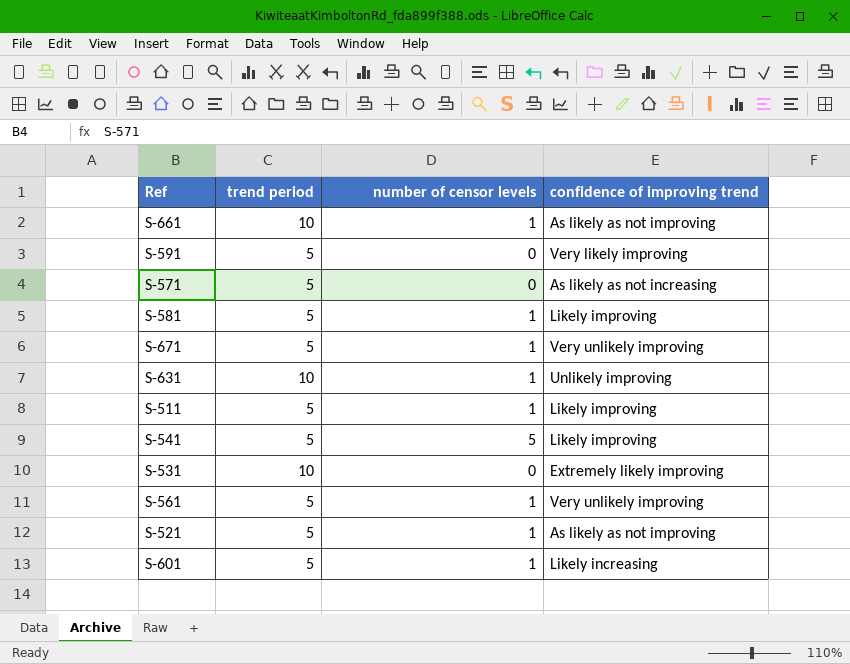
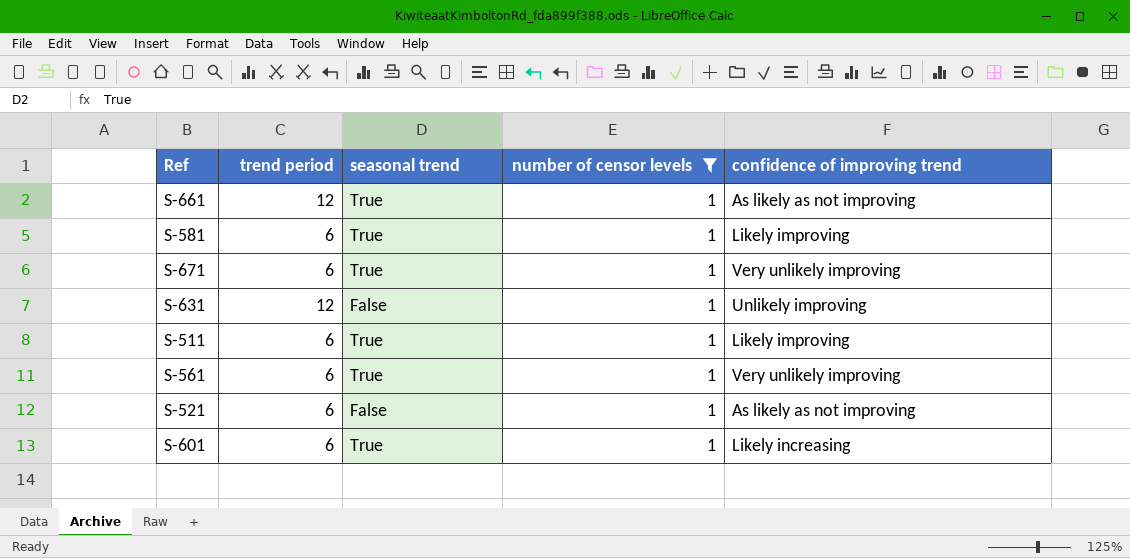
filter: none -> number of censor levels = 1
column seasonal trend | position: none -> 3
S-661 | trend period: 10 -> 12
S-581 | trend period: 5 -> 6
S-671 | trend period: 5 -> 6
S-631 | trend period: 10 -> 12
S-511 | trend period: 5 -> 6
S-561 | trend period: 5 -> 6
S-521 | trend period: 5 -> 6
S-601 | trend period: 5 -> 6

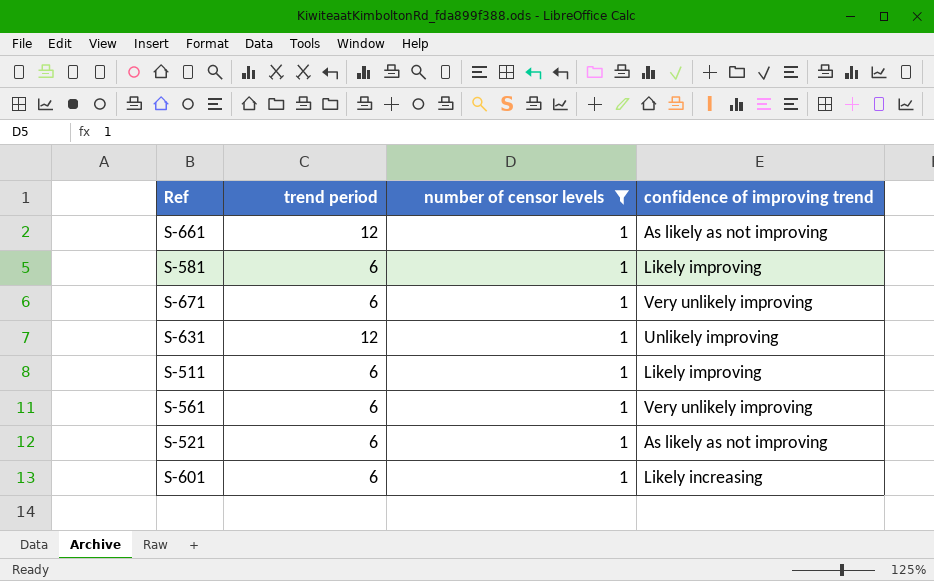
column seasonal trend | position: 3 -> none

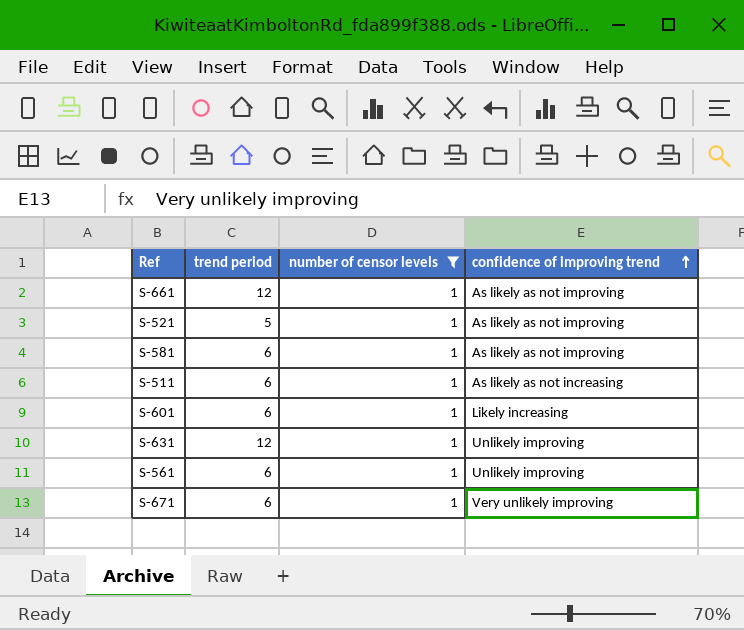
row order: none -> confidence of improving trend ascending
S-521 | trend period: 6 -> 5
S-581 | confidence of improving trend: Likely improving -> As likely as not improving
S-511 | confidence of improving trend: Likely improving -> As likely as not increasing
S-561 | confidence of improving trend: Very unlikely improving -> Unlikely improving

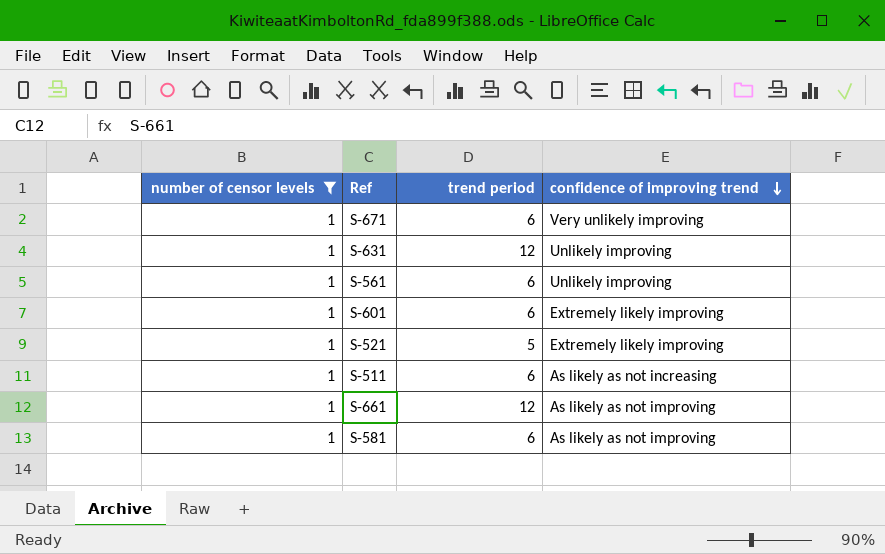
row order: confidence of improving trend ascending -> confidence of improving trend descending
column number of censor levels | position: 3 -> 1
S-601 | confidence of improving trend: Likely increasing -> Extremely likely improving
S-521 | confidence of improving trend: As likely as not improving -> Extremely likely improving

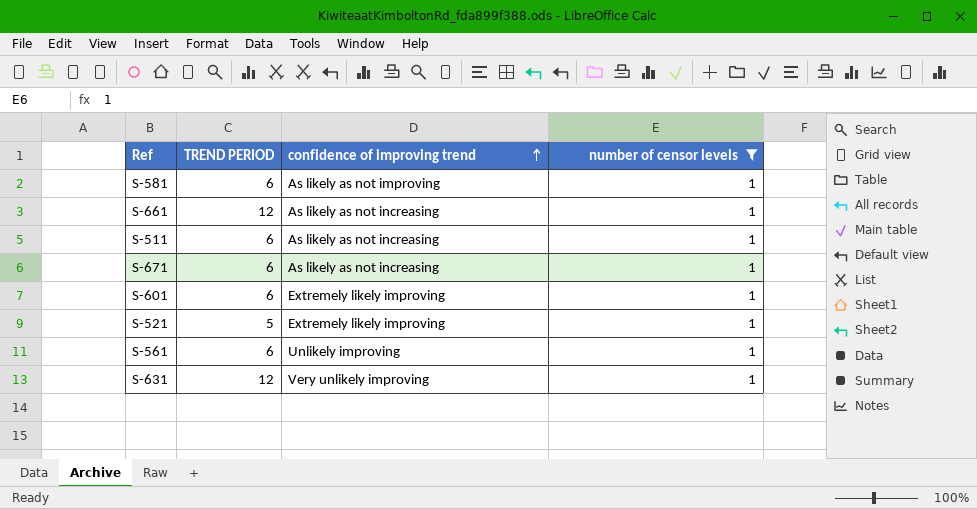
row order: confidence of improving trend descending -> confidence of improving trend ascending
column name: trend period -> TREND PERIOD
column number of censor levels | position: 1 -> 4
S-661 | confidence of improving trend: As likely as not improving -> As likely as not increasing
S-671 | confidence of improving trend: Very unlikely improving -> As likely as not increasing
S-631 | confidence of improving trend: Unlikely improving -> Very unlikely improving

